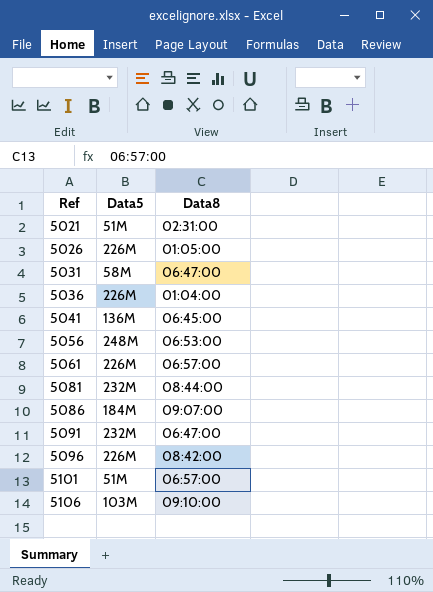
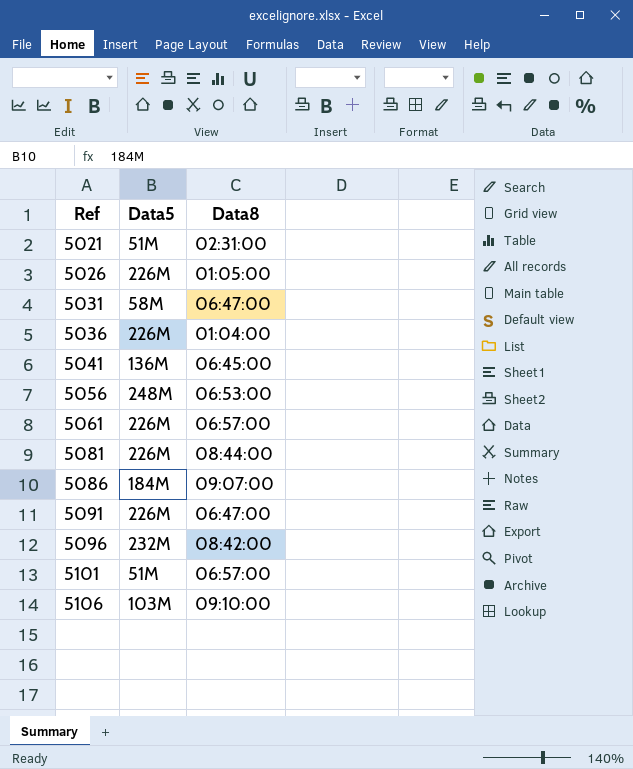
5081 | Data5: 232M -> 226M
5091 | Data5: 232M -> 226M
5096 | Data5: 226M -> 232M

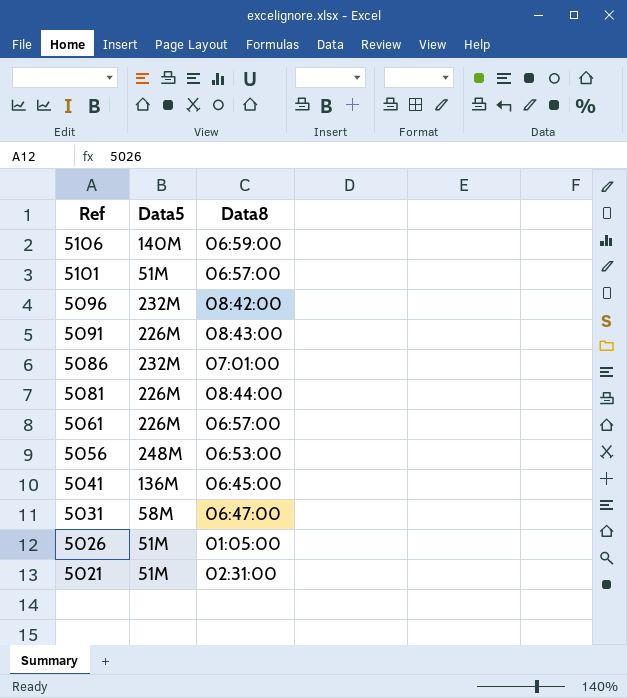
row order: Ref ascending -> Ref descending
row 5036: 226M | 01:04:00 -> none
5106 | Data5: 103M -> 140M
5106 | Data8: 09:10:00 -> 06:59:00
5091 | Data8: 06:47:00 -> 08:43:00
5086 | Data5: 184M -> 232M
5086 | Data8: 09:07:00 -> 07:01:00
5026 | Data5: 226M -> 51M

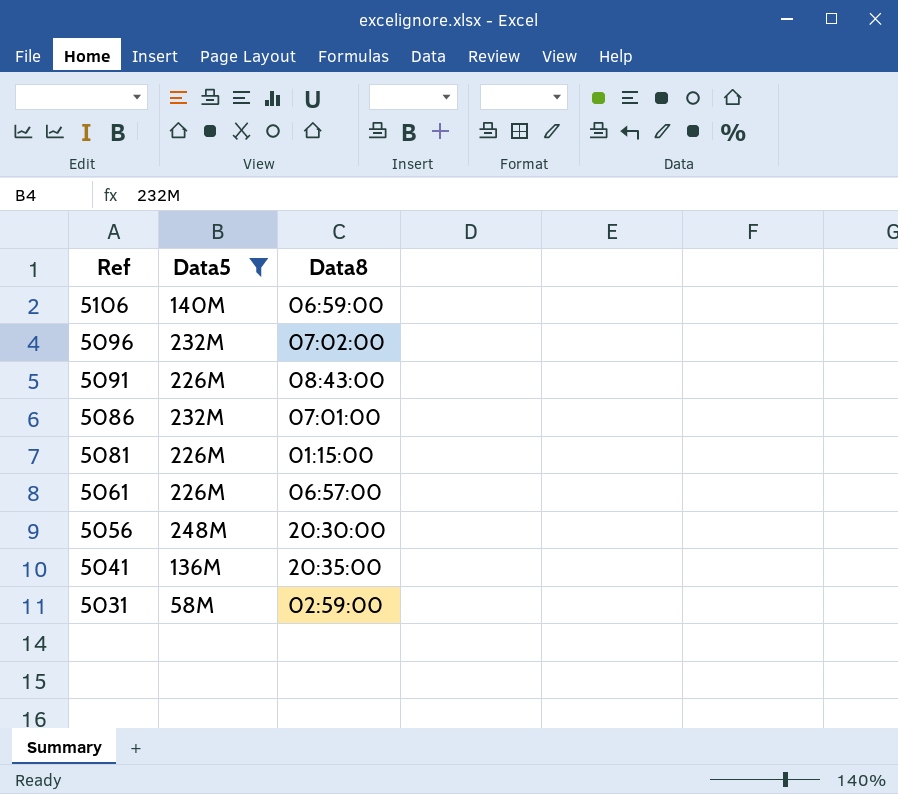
filter: none -> Data5 != 51M
5096 | Data8: 08:42:00 -> 07:02:00
5081 | Data8: 08:44:00 -> 01:15:00
5056 | Data8: 06:53:00 -> 20:30:00
5041 | Data8: 06:45:00 -> 20:35:00
5031 | Data8: 06:47:00 -> 02:59:00

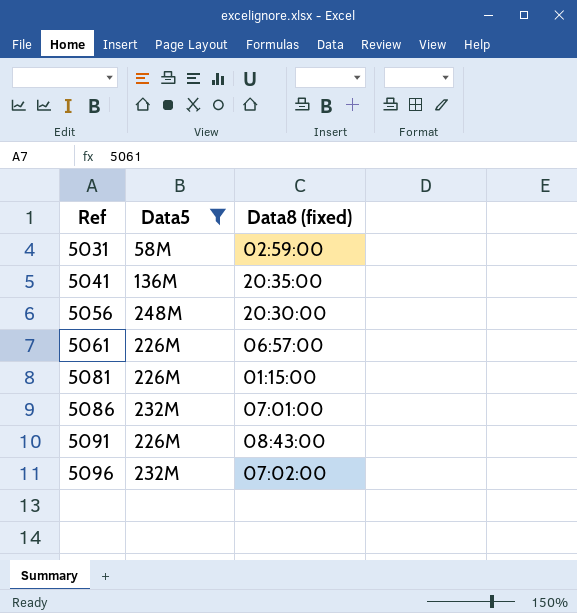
row order: Ref descending -> Ref ascending
column name: Data8 -> Data8 (fixed)
row 5106: 140M | 06:59:00 -> none

